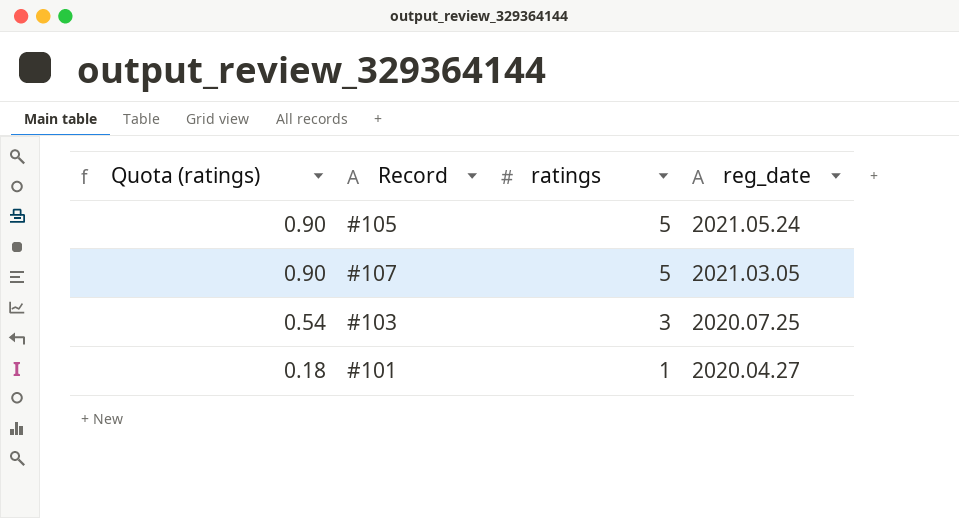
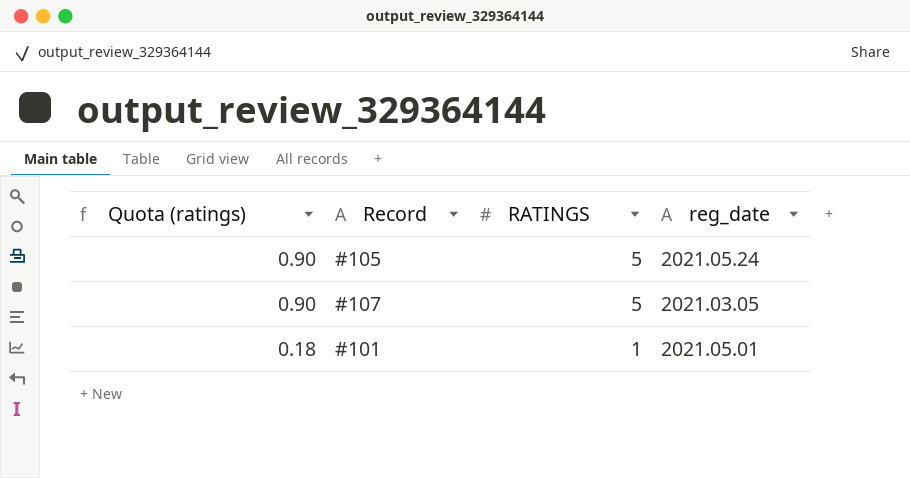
column name: ratings -> RATINGS
row #103: 0.54 | 3 | 2020.07.25 -> none
#101 | reg_date: 2020.04.27 -> 2021.05.01

